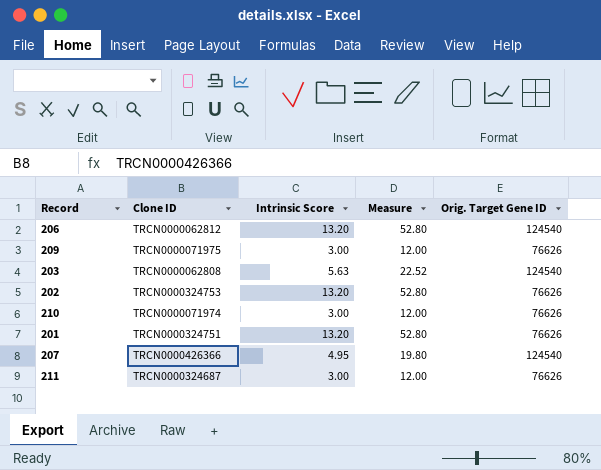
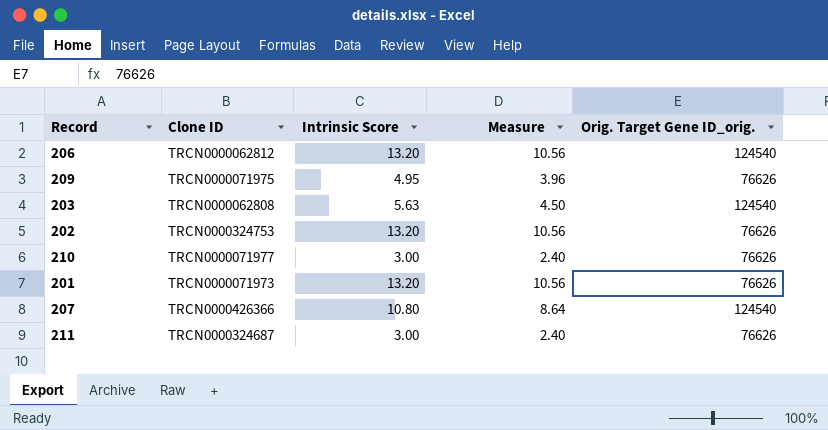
column Measure | formula: [Intrinsic Score] * 4 -> [Intrinsic Score] * 0.8
column name: Orig. Target Gene ID -> Orig. Target Gene ID_orig.
209 | Intrinsic Score: 3.00 -> 4.95
210 | Clone ID: TRCN0000071974 -> TRCN0000071977
201 | Clone ID: TRCN0000324751 -> TRCN0000071973
207 | Intrinsic Score: 4.95 -> 10.80

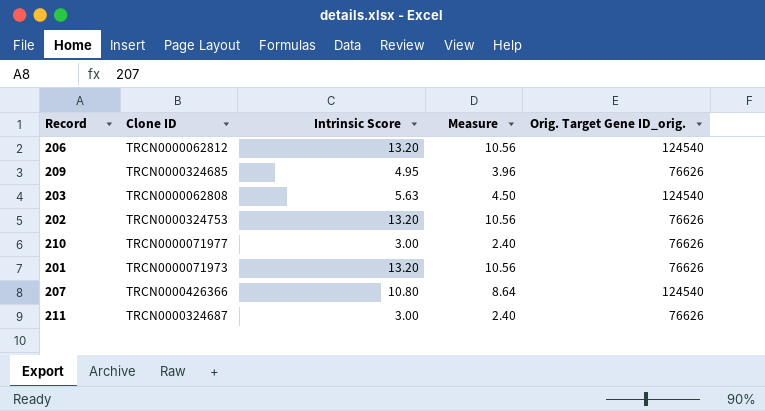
209 | Clone ID: TRCN0000071975 -> TRCN0000324685

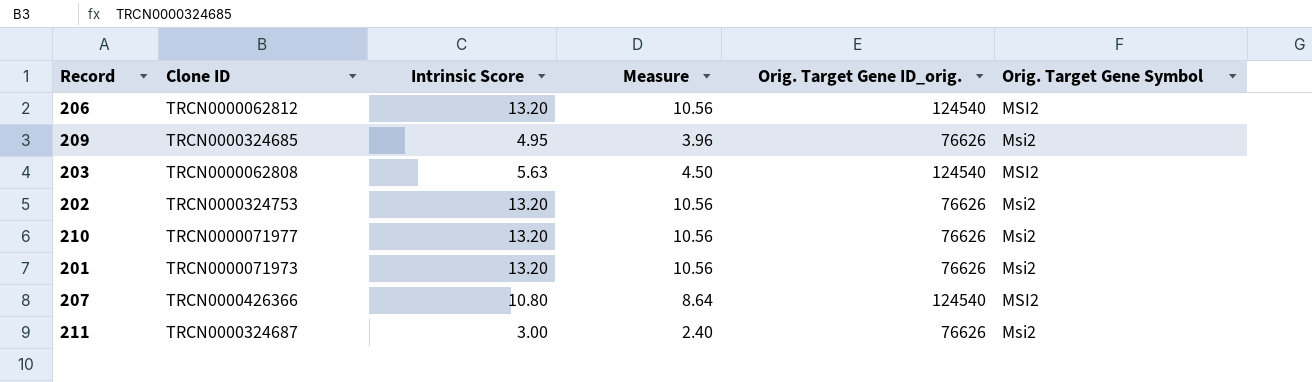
column Orig. Target Gene Symbol | position: none -> 6
210 | Intrinsic Score: 3.00 -> 13.20
210 | Measure: 2.40 -> 10.56

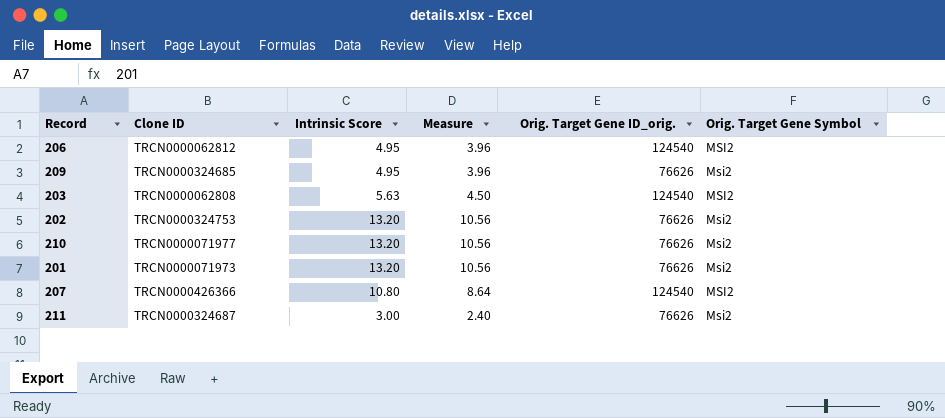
206 | Intrinsic Score: 13.20 -> 4.95
206 | Measure: 10.56 -> 3.96

